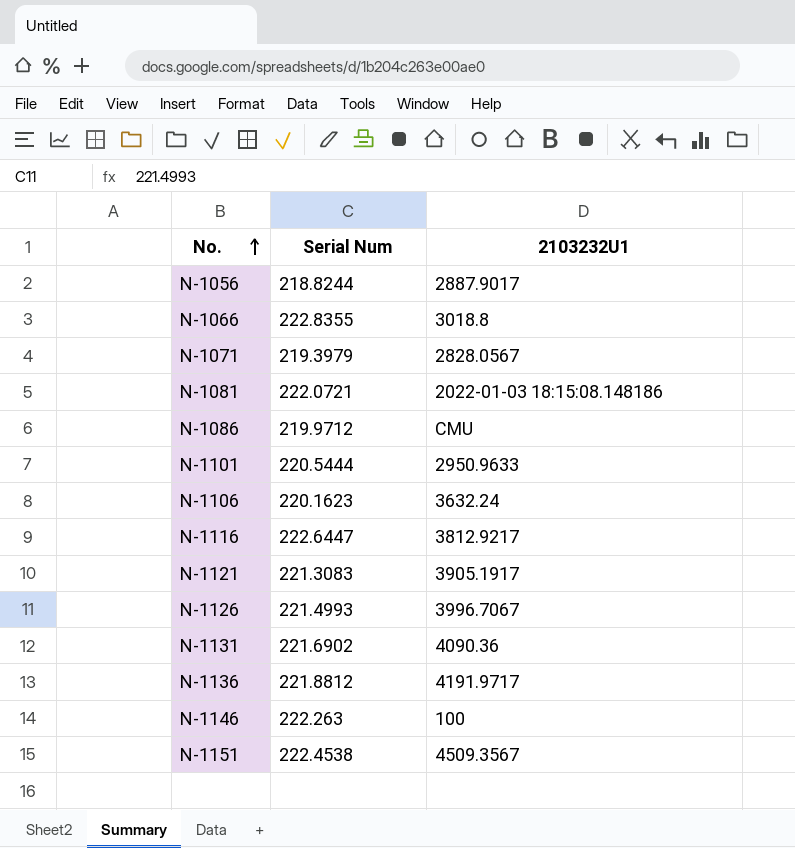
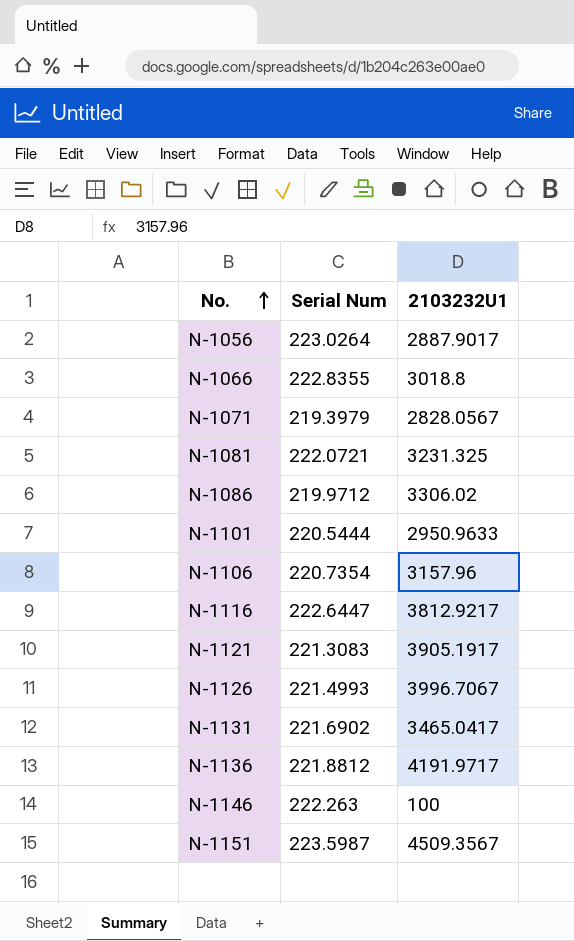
N-1056 | Serial Num: 218.8244 -> 223.0264
N-1081 | 2103232U1: 2022-01-03 18:15:08.148186 -> 3231.325
N-1086 | 2103232U1: CMU -> 3306.02
N-1106 | Serial Num: 220.1623 -> 220.7354
N-1106 | 2103232U1: 3632.24 -> 3157.96
N-1131 | 2103232U1: 4090.36 -> 3465.0417
N-1151 | Serial Num: 222.4538 -> 223.5987

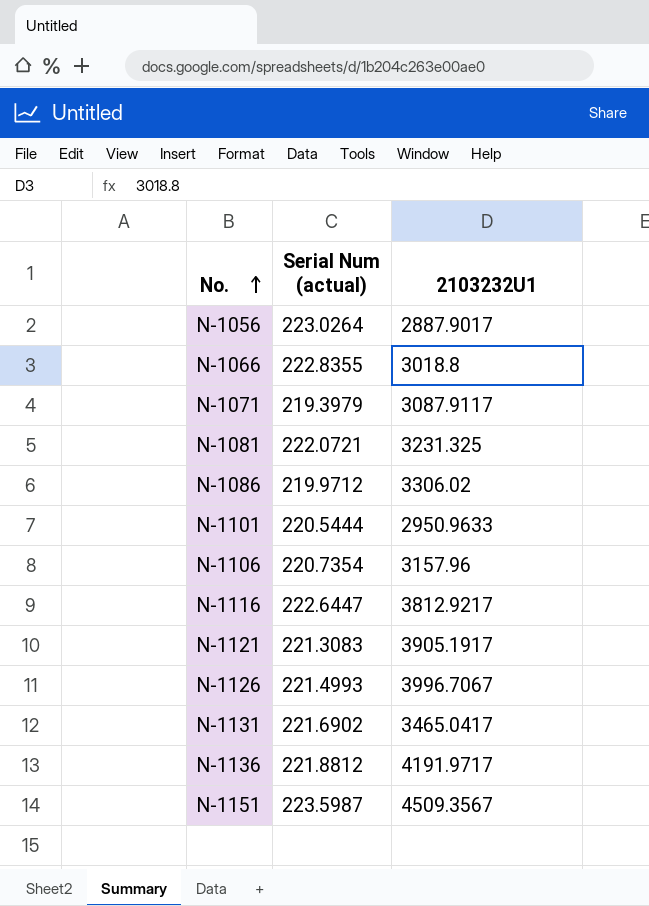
column name: Serial Num -> Serial Num (actual)
row N-1146: 222.263 | 100 -> none
N-1071 | 2103232U1: 2828.0567 -> 3087.9117

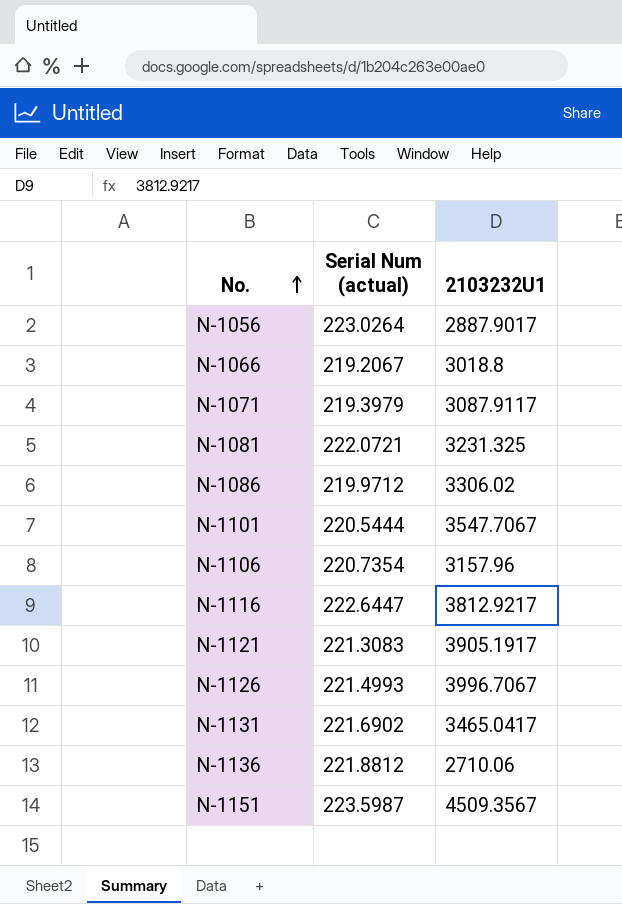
N-1066 | Serial Num (actual): 222.8355 -> 219.2067
N-1101 | 2103232U1: 2950.9633 -> 3547.7067
N-1136 | 2103232U1: 4191.9717 -> 2710.06

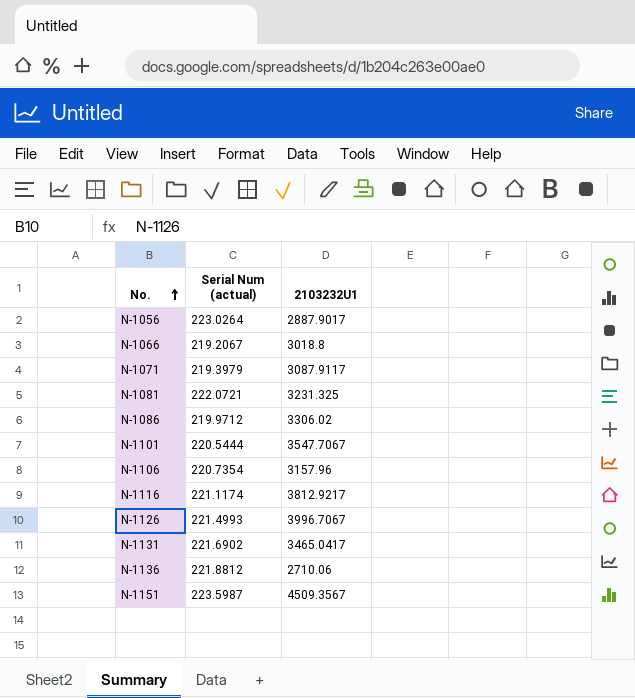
row N-1121: 221.3083 | 3905.1917 -> none
N-1116 | Serial Num (actual): 222.6447 -> 221.1174

